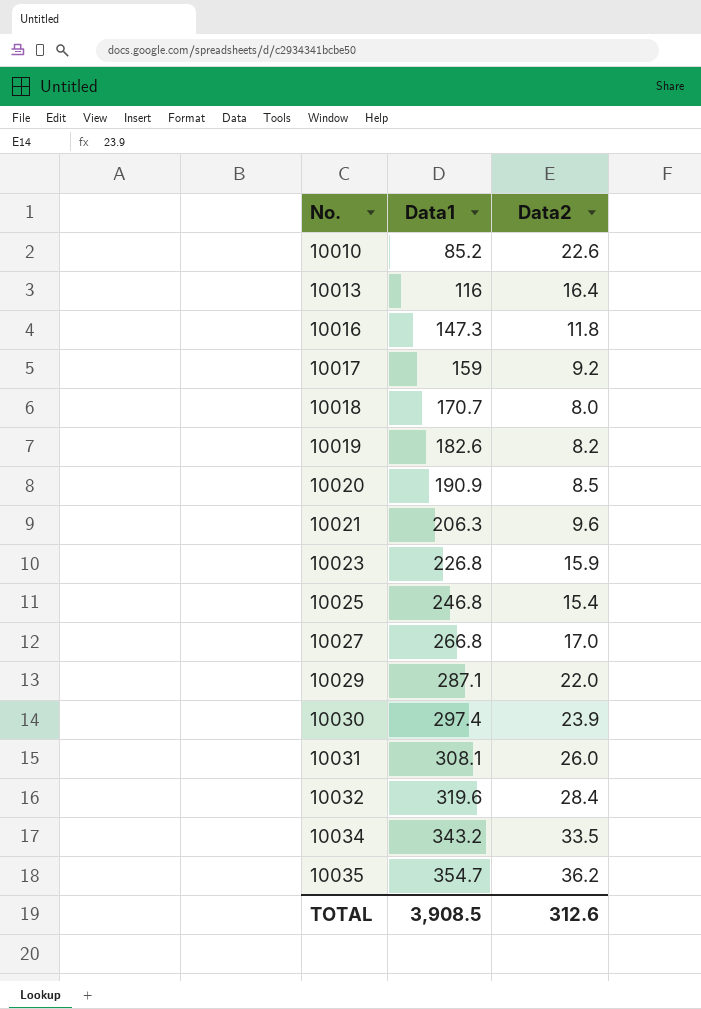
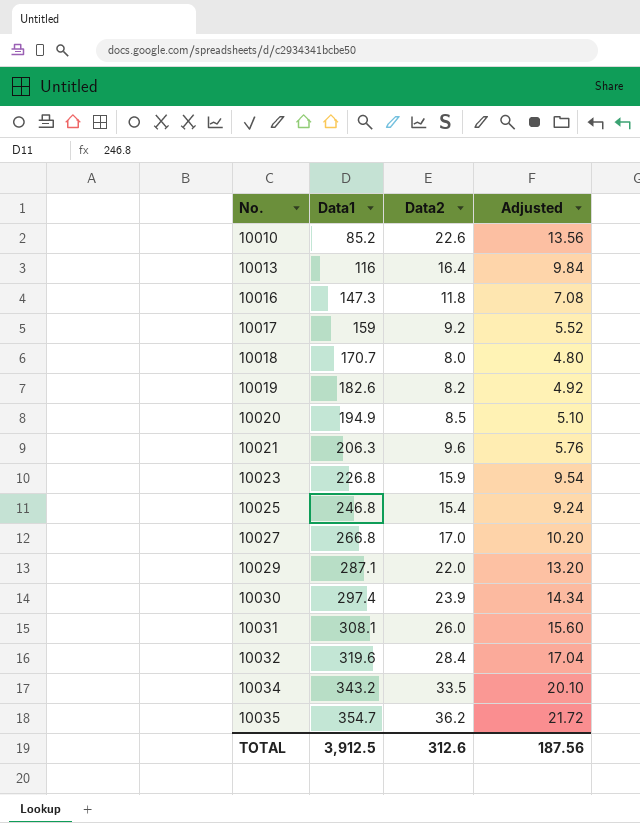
column Adjusted | formula: none -> [Data2] * 0.6
10020 | Data1: 190.9 -> 194.9
TOTAL | Data1: 3,908.5 -> 3,912.5

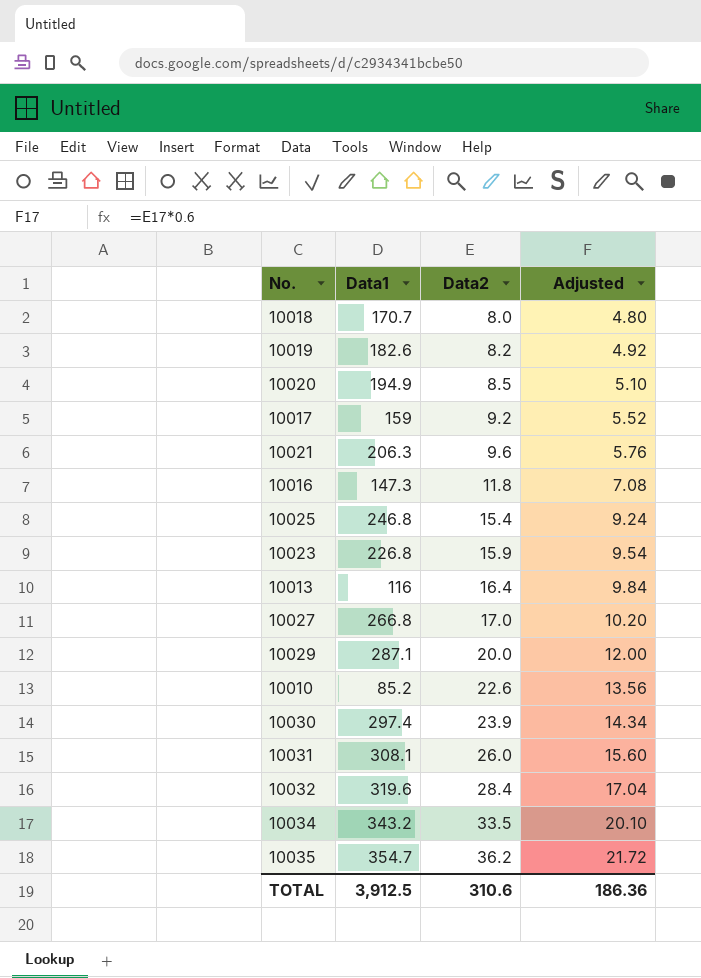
row order: No. ascending -> Data2 ascending
10029 | Data2: 22.0 -> 20.0
10029 | Adjusted: 13.20 -> 12.00
TOTAL | Data2: 312.6 -> 310.6
TOTAL | Adjusted: 187.56 -> 186.36

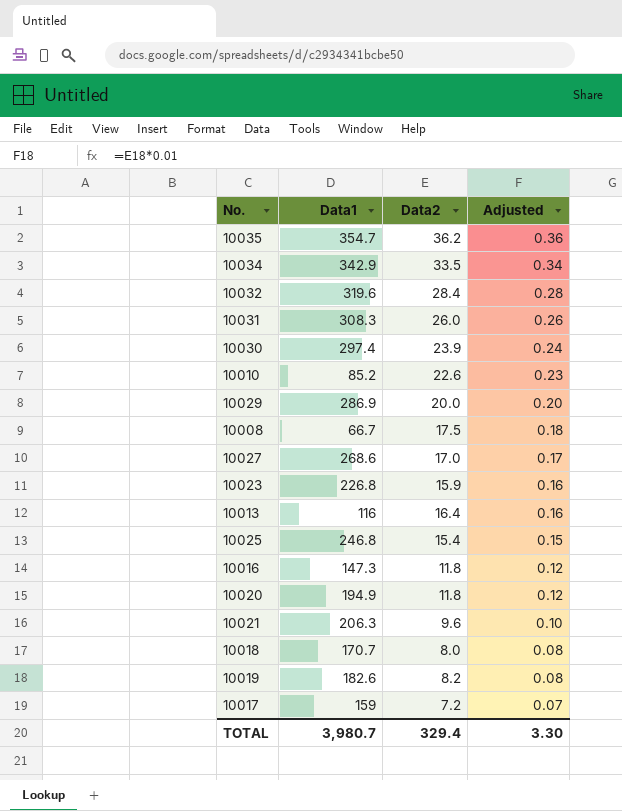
row order: Data2 ascending -> Adjusted descending
column Adjusted | formula: [Data2] * 0.6 -> [Data2] * 0.01
10034 | Data1: 343.2 -> 342.9
10031 | Data1: 308.1 -> 308.3
10029 | Data1: 287.1 -> 286.9
row 10008: none -> 66.7 | 17.5 | 0.18
10027 | Data1: 266.8 -> 268.6
10020 | Data2: 8.5 -> 11.8
10017 | Data2: 9.2 -> 7.2
TOTAL | Data1: 3,912.5 -> 3,980.7
TOTAL | Data2: 310.6 -> 329.4
TOTAL | Adjusted: 186.36 -> 3.30

